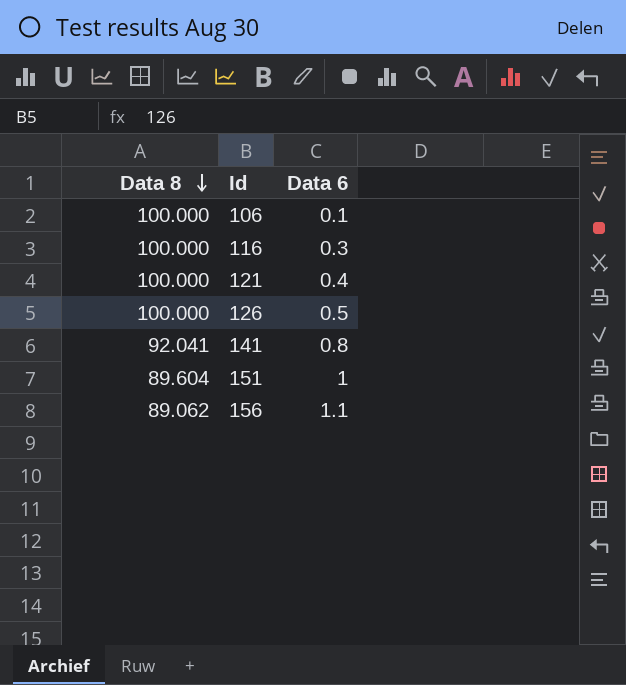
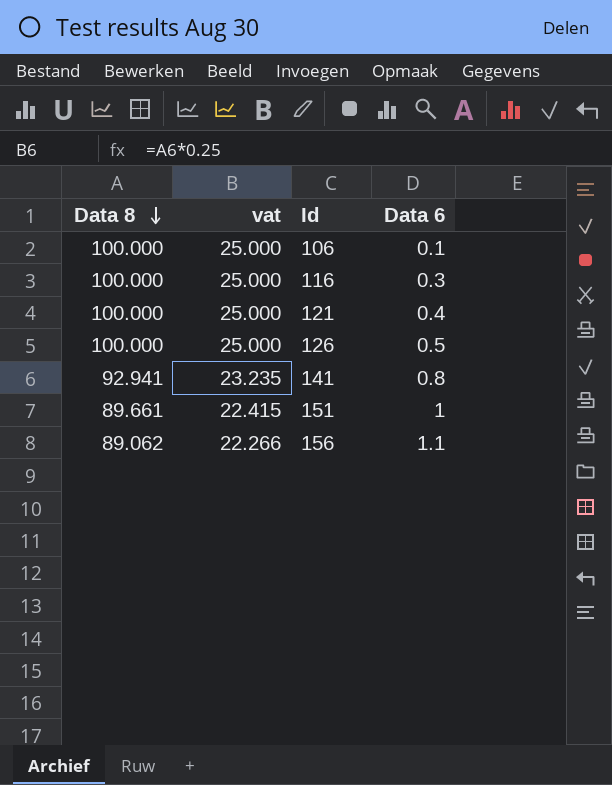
column vat | formula: none -> [Data 8] * 0.25
141 | Data 8: 92.041 -> 92.941
151 | Data 8: 89.604 -> 89.661

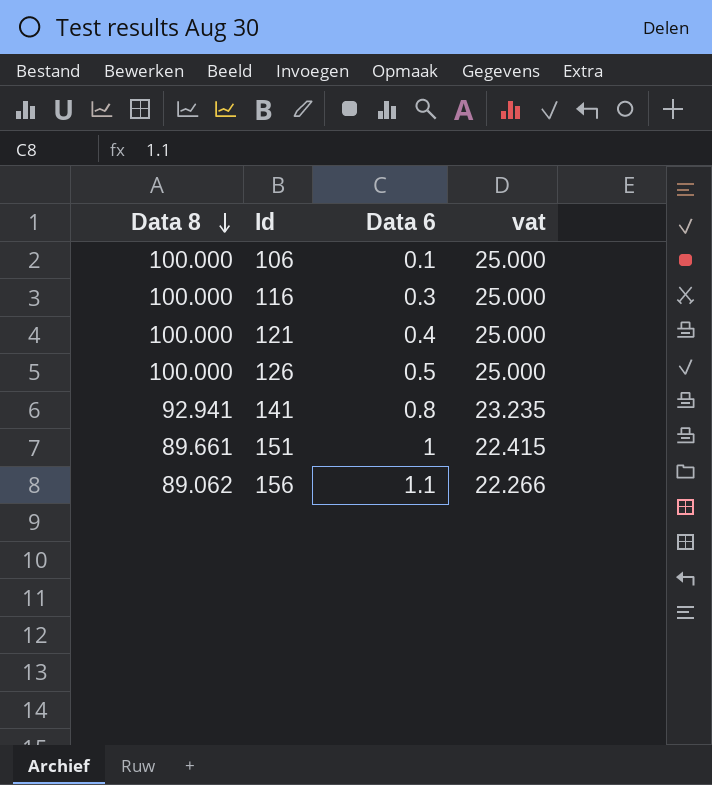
column vat | position: 2 -> 4

